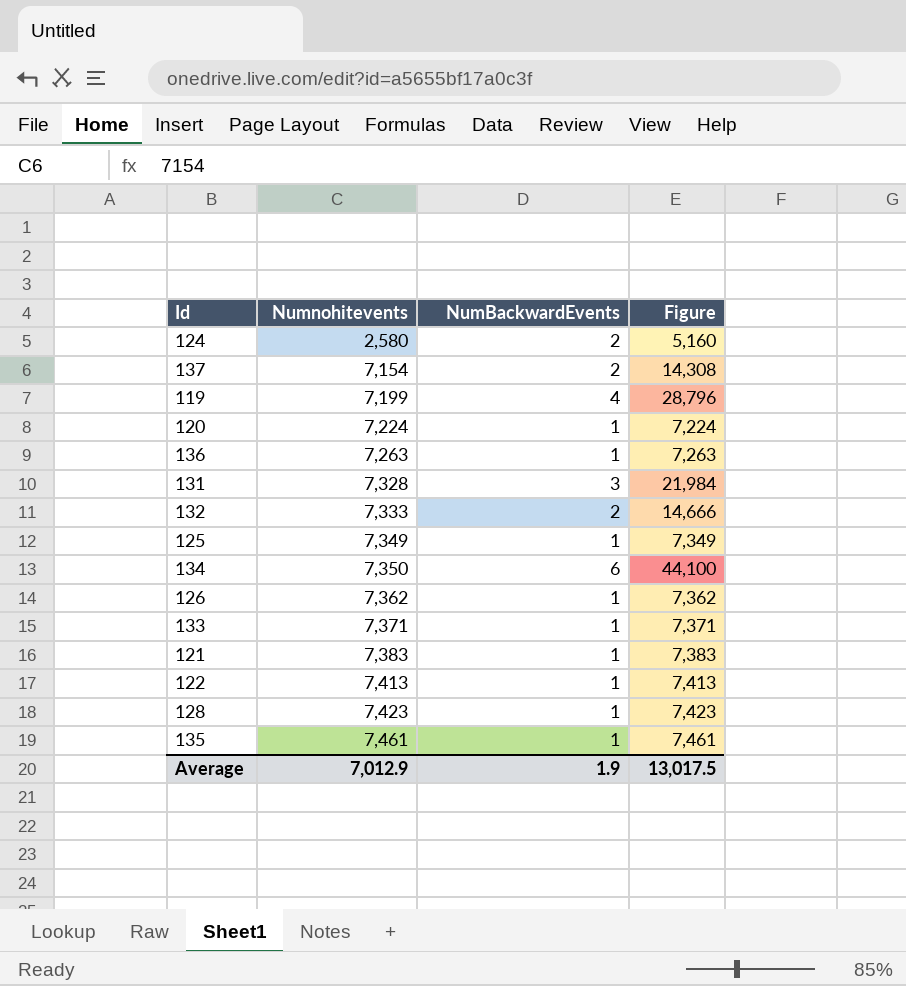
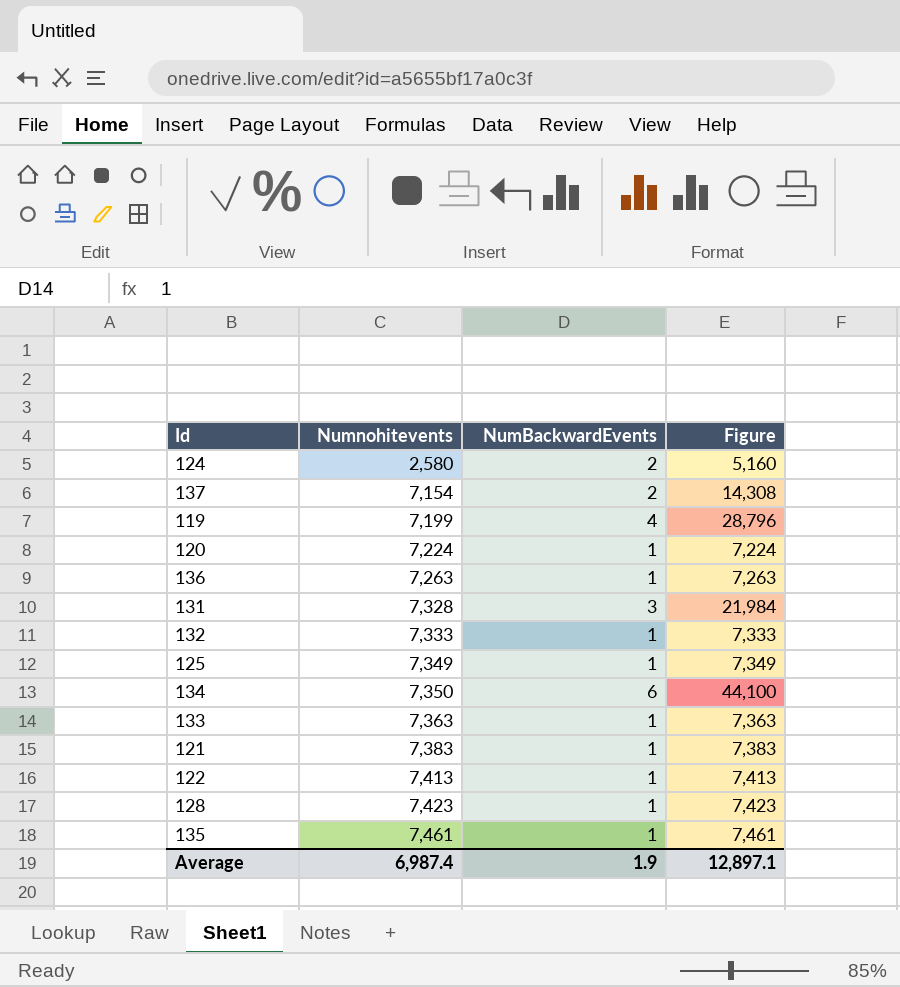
row 126: 7,362 | 1 | 7,362 -> none
132 | NumBackwardEvents: 2 -> 1
132 | Figure: 14,666 -> 7,333
133 | Numnohitevents: 7,371 -> 7,363
133 | Figure: 7,371 -> 7,363
Average | Numnohitevents: 7,012.9 -> 6,987.4
Average | Figure: 13,017.5 -> 12,897.1

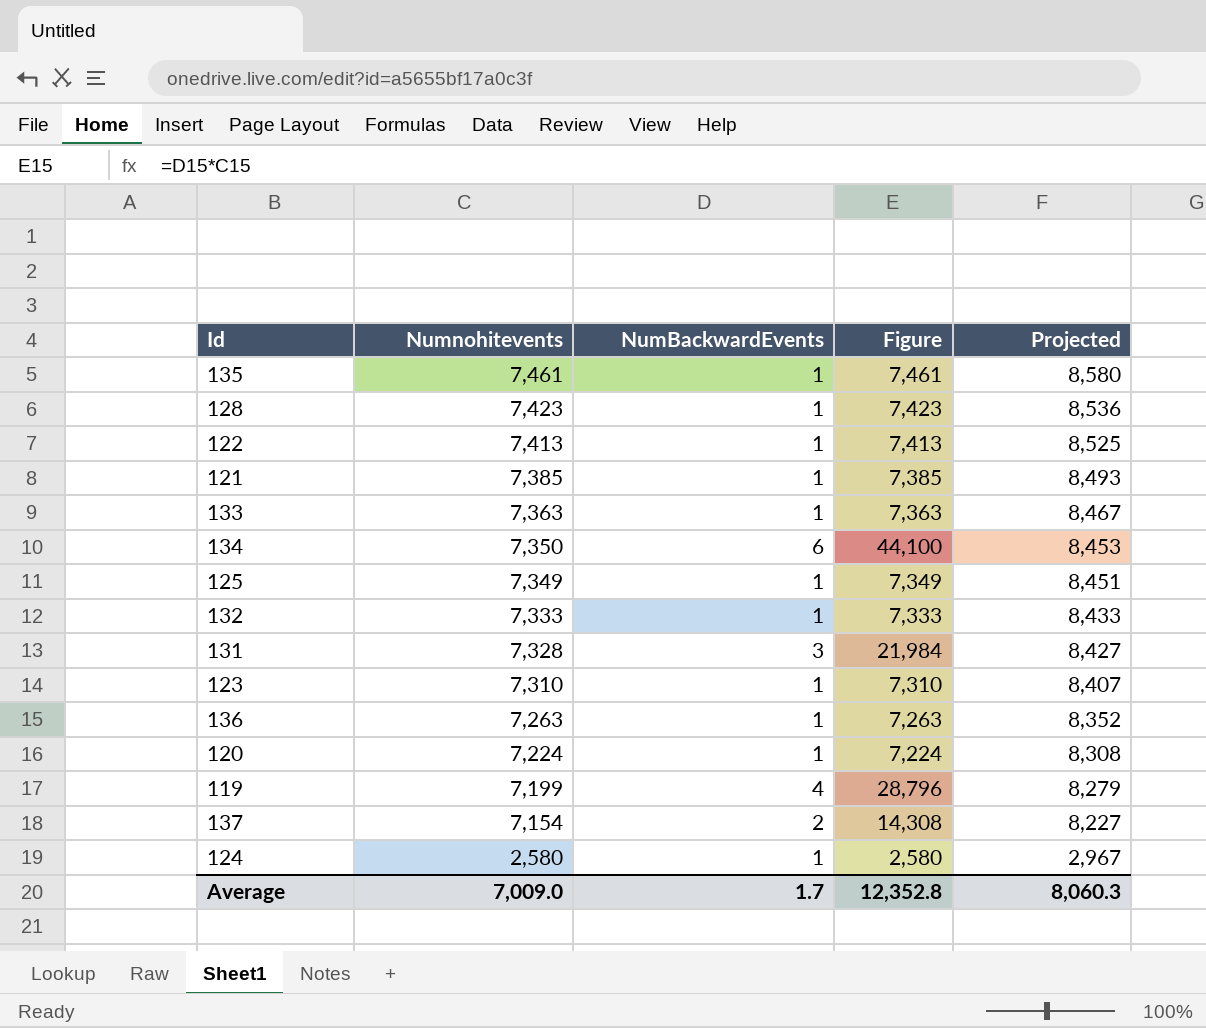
row order: Numnohitevents ascending -> Numnohitevents descending
column Projected | formula: none -> [Numnohitevents] * 1.15
121 | Numnohitevents: 7,383 -> 7,385
121 | Figure: 7,383 -> 7,385
row 123: none -> 7,310 | 1 | 7,310 | 8,407
124 | NumBackwardEvents: 2 -> 1
124 | Figure: 5,160 -> 2,580
Average | Numnohitevents: 6,987.4 -> 7,009.0
Average | NumBackwardEvents: 1.9 -> 1.7
Average | Figure: 12,897.1 -> 12,352.8

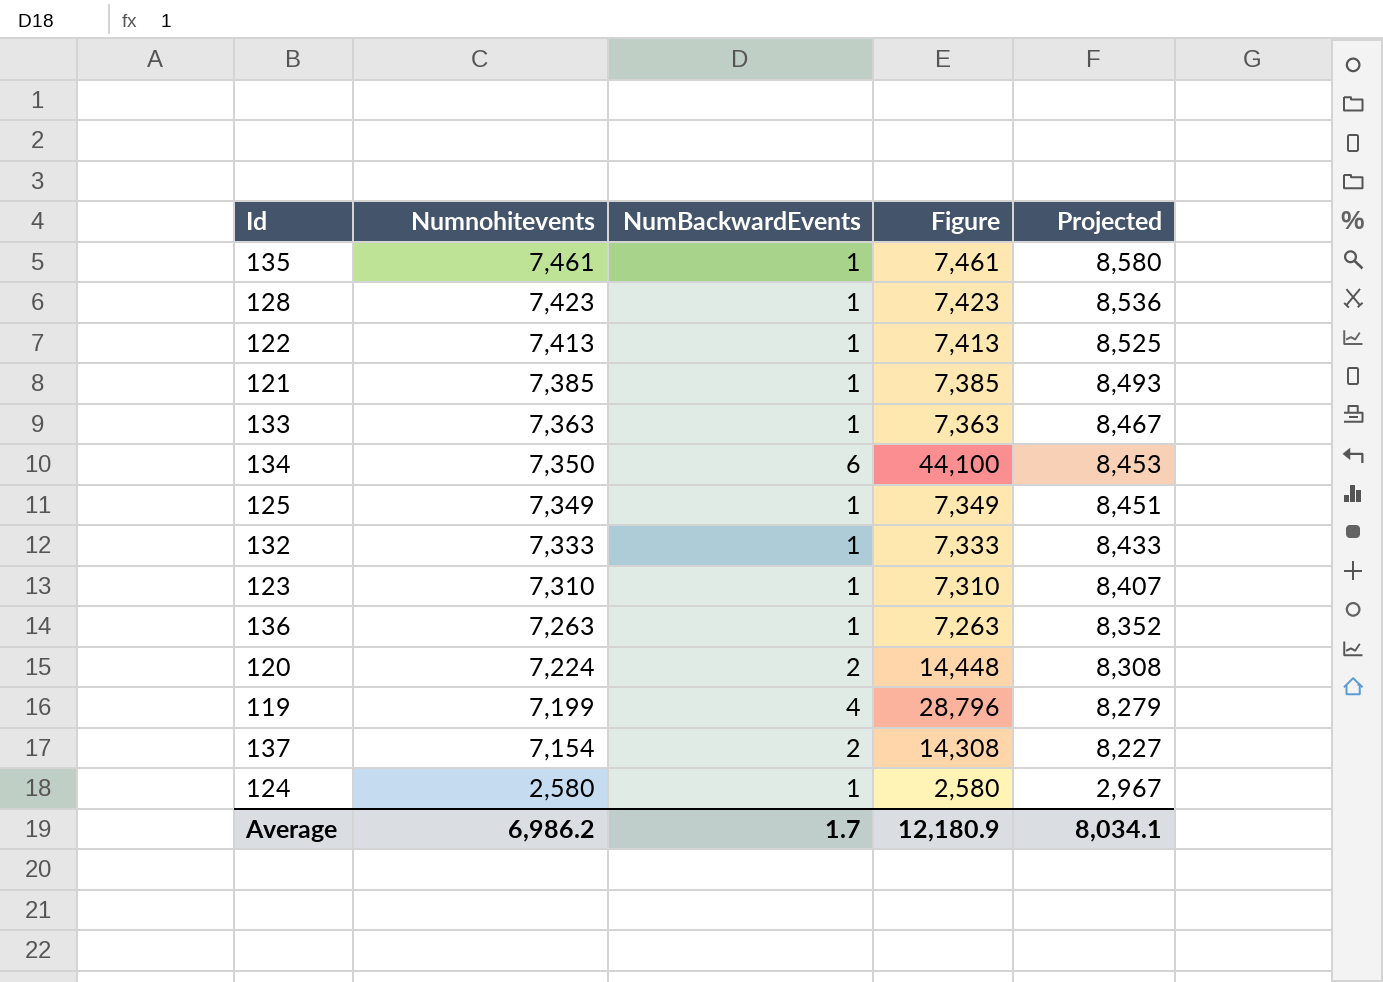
row 131: 7,328 | 3 | 21,984 | 8,427 -> none
120 | NumBackwardEvents: 1 -> 2
120 | Figure: 7,224 -> 14,448
Average | Numnohitevents: 7,009.0 -> 6,986.2
Average | Figure: 12,352.8 -> 12,180.9
Average | Projected: 8,060.3 -> 8,034.1

